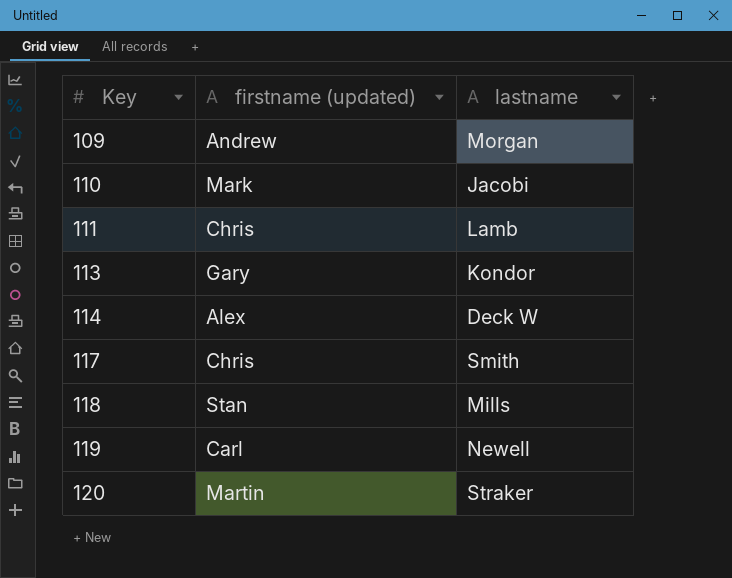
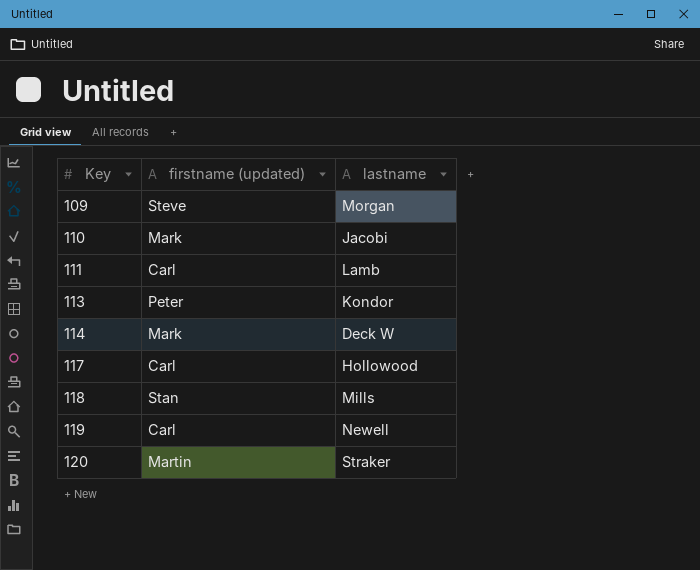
109 | firstname (updated): Andrew -> Steve
111 | firstname (updated): Chris -> Carl
113 | firstname (updated): Gary -> Peter
114 | firstname (updated): Alex -> Mark
117 | firstname (updated): Chris -> Carl
117 | lastname: Smith -> Hollowood

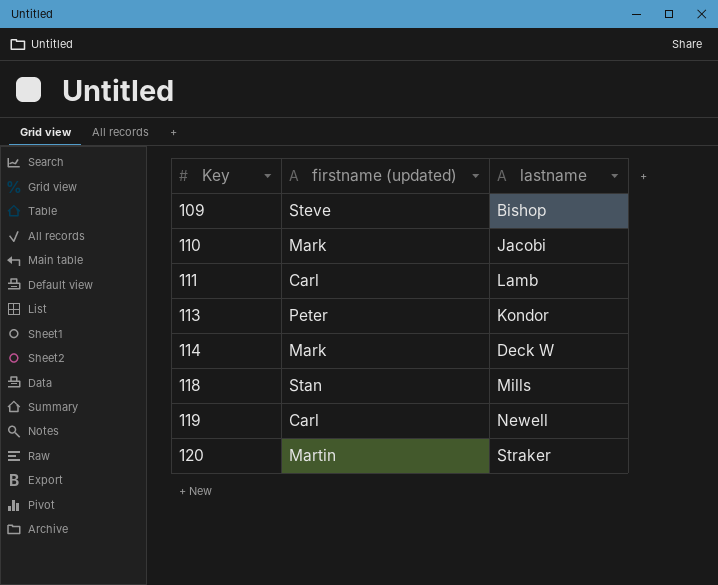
row 117: Carl | Hollowood -> none
109 | lastname: Morgan -> Bishop

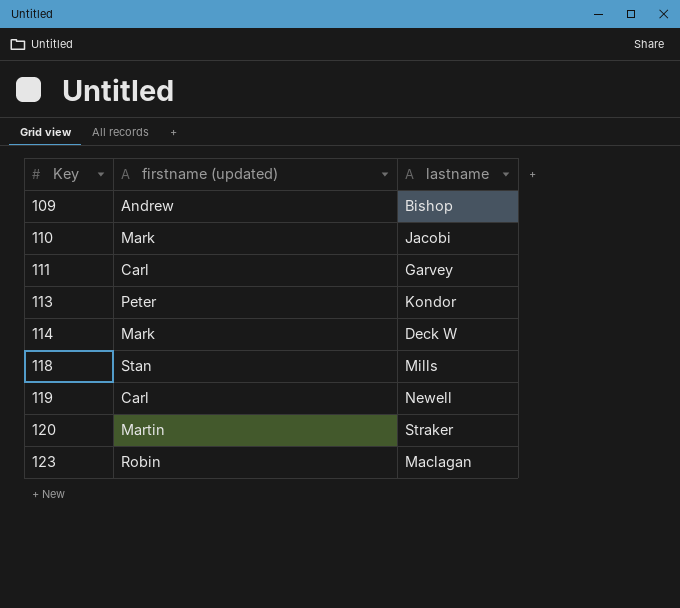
109 | firstname (updated): Steve -> Andrew
111 | lastname: Lamb -> Garvey
row 123: none -> Robin | Maclagan

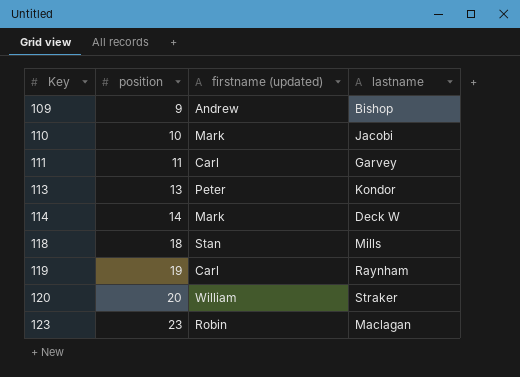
column position | position: none -> 2
119 | lastname: Newell -> Raynham
120 | firstname (updated): Martin -> William

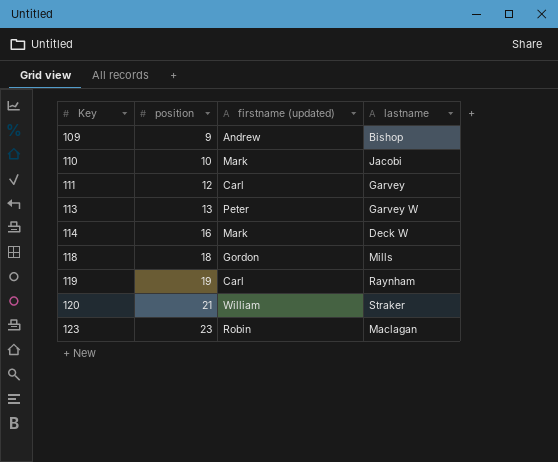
111 | position: 11 -> 12
113 | lastname: Kondor -> Garvey W
114 | position: 14 -> 16
118 | firstname (updated): Stan -> Gordon
120 | position: 20 -> 21

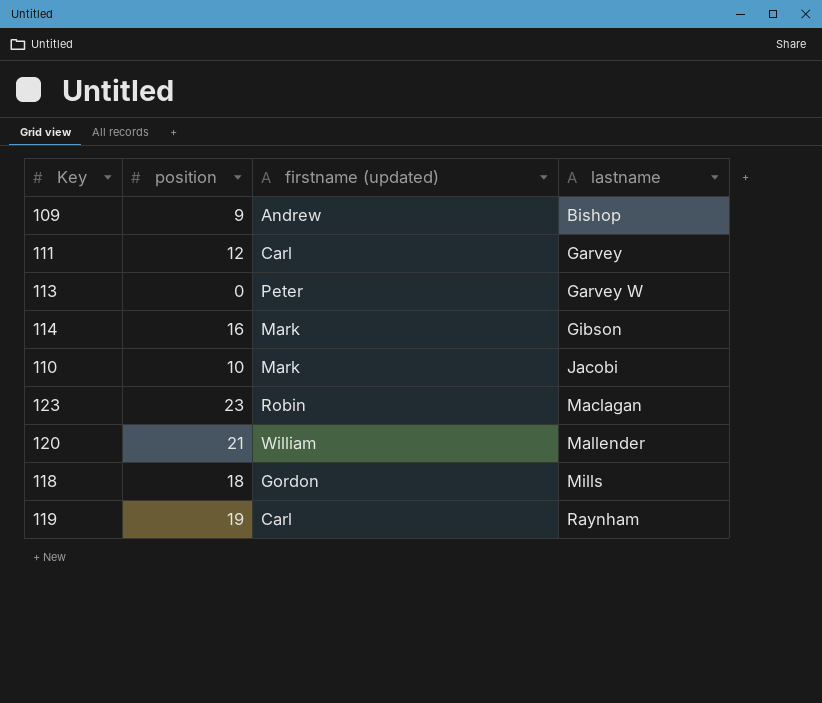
row order: Key ascending -> lastname ascending
113 | position: 13 -> 0
114 | lastname: Deck W -> Gibson
120 | lastname: Straker -> Mallender

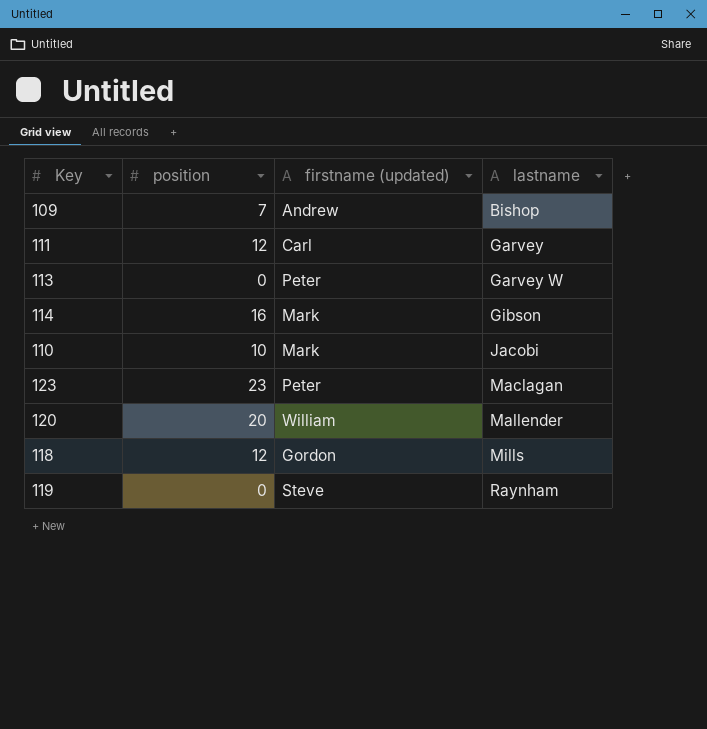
109 | position: 9 -> 7
123 | firstname (updated): Robin -> Peter
120 | position: 21 -> 20
118 | position: 18 -> 12
119 | position: 19 -> 0
119 | firstname (updated): Carl -> Steve

